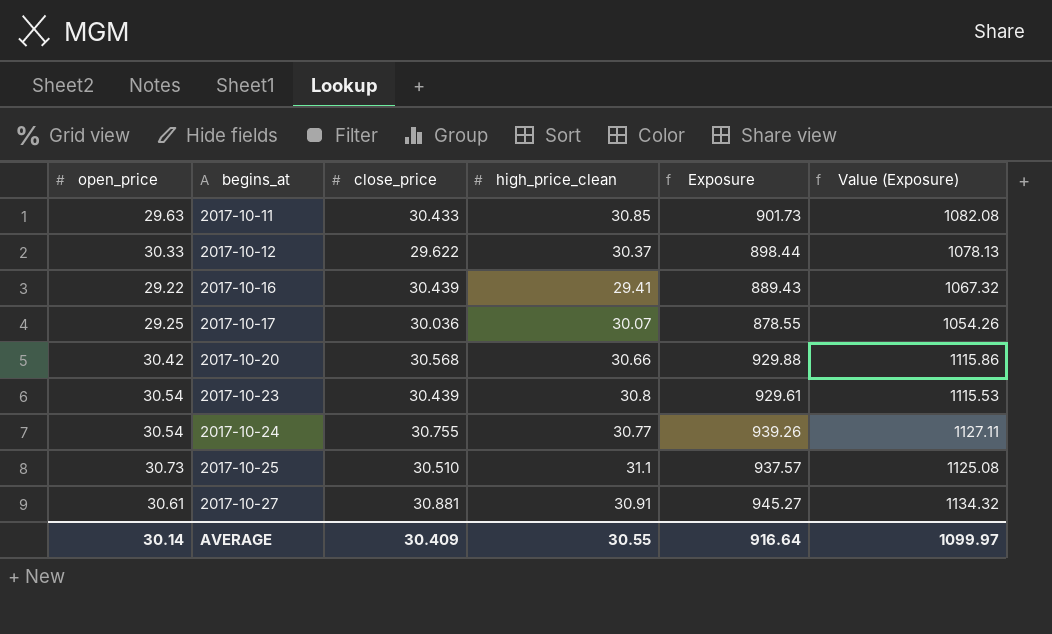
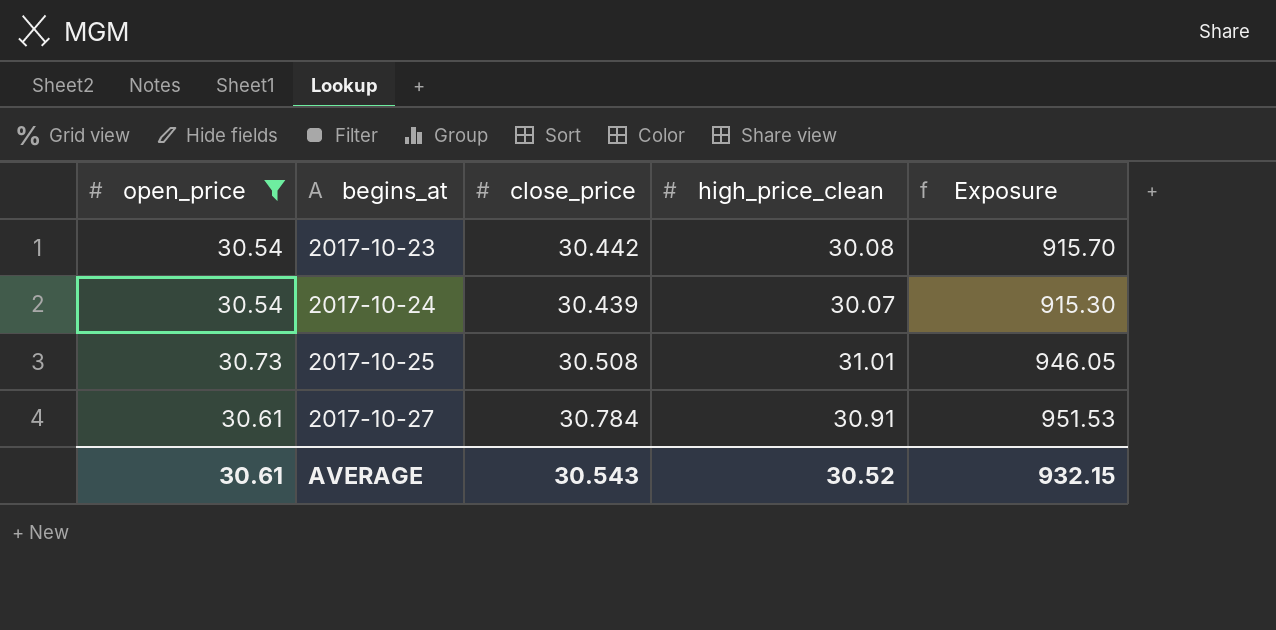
filter: none -> open_price >= 30.54
column Value (Exposure) | formula: [Exposure] * 1.2 -> none
column Exposure | formula: [open_price] * [close_price] -> [close_price] * [high_price_clean]
2017-10-23 | close_price: 30.439 -> 30.442
2017-10-23 | high_price_clean: 30.8 -> 30.08
2017-10-24 | close_price: 30.755 -> 30.439
2017-10-24 | high_price_clean: 30.77 -> 30.07
2017-10-25 | close_price: 30.510 -> 30.508
2017-10-25 | high_price_clean: 31.1 -> 31.01
2017-10-27 | close_price: 30.881 -> 30.784
AVERAGE | open_price: 30.14 -> 30.61
AVERAGE | close_price: 30.409 -> 30.543
AVERAGE | high_price_clean: 30.55 -> 30.52
AVERAGE | Exposure: 916.64 -> 932.15

